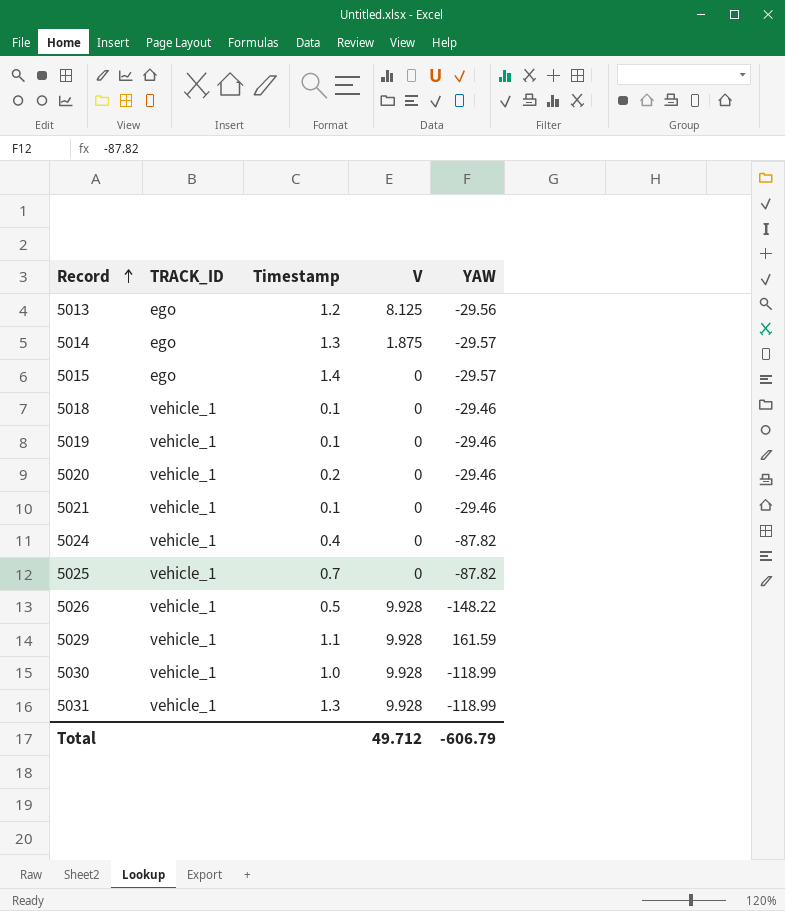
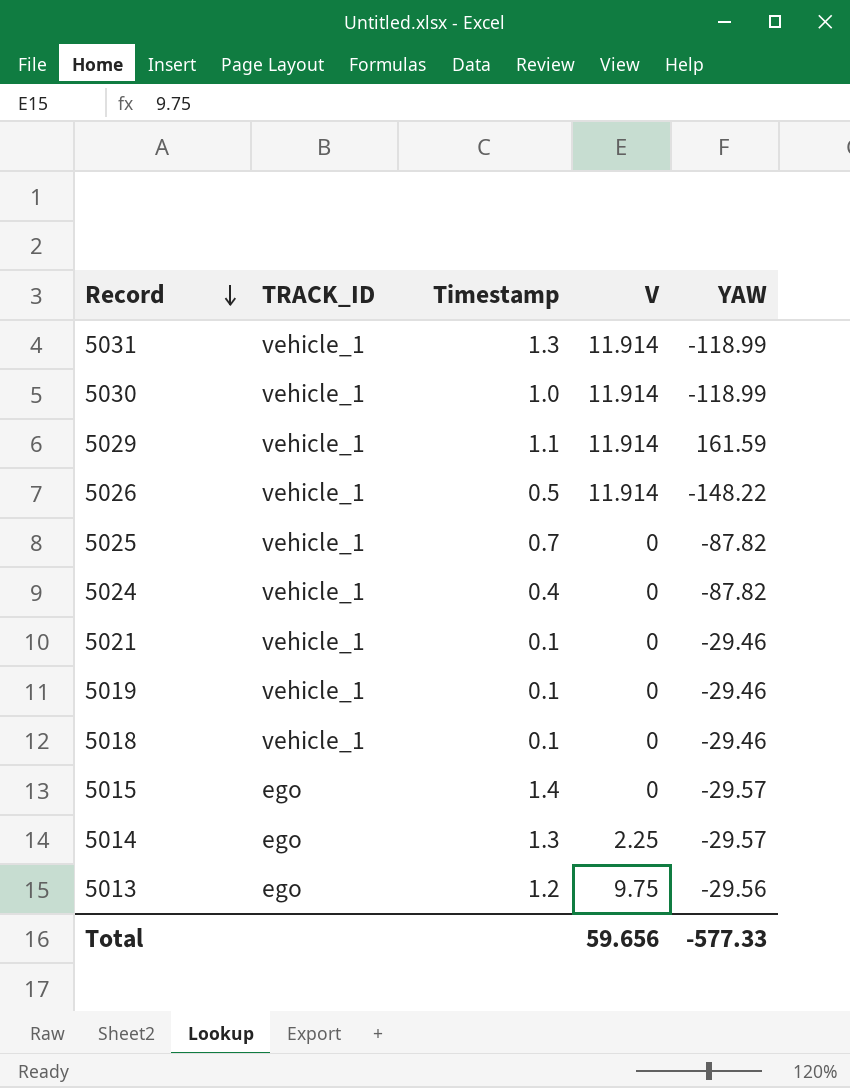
row order: Record ascending -> Record descending
row 5020: vehicle_1 | 0.2 | 0 | -29.46 -> none
5031 | V: 9.928 -> 11.914
5030 | V: 9.928 -> 11.914
5029 | V: 9.928 -> 11.914
5026 | V: 9.928 -> 11.914
5014 | V: 1.875 -> 2.25
5013 | V: 8.125 -> 9.75
Total | V: 49.712 -> 59.656
Total | YAW: -606.79 -> -577.33

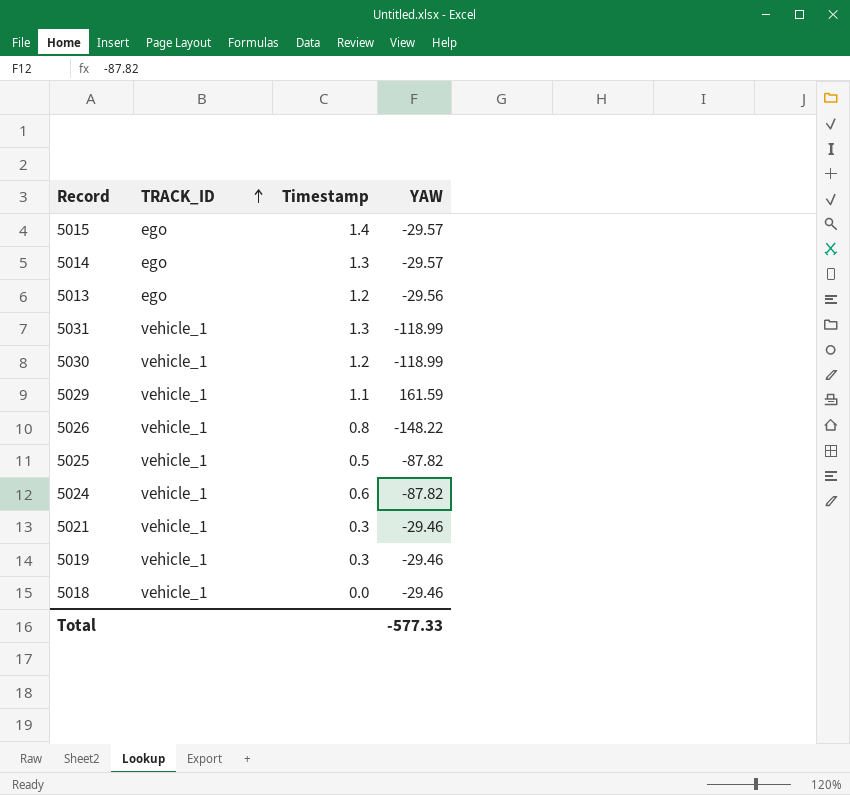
row order: Record descending -> TRACK_ID ascending
column V | position: 4 -> none
5030 | Timestamp: 1.0 -> 1.2
5026 | Timestamp: 0.5 -> 0.8
5025 | Timestamp: 0.7 -> 0.5
5024 | Timestamp: 0.4 -> 0.6
5021 | Timestamp: 0.1 -> 0.3
5019 | Timestamp: 0.1 -> 0.3
5018 | Timestamp: 0.1 -> 0.0

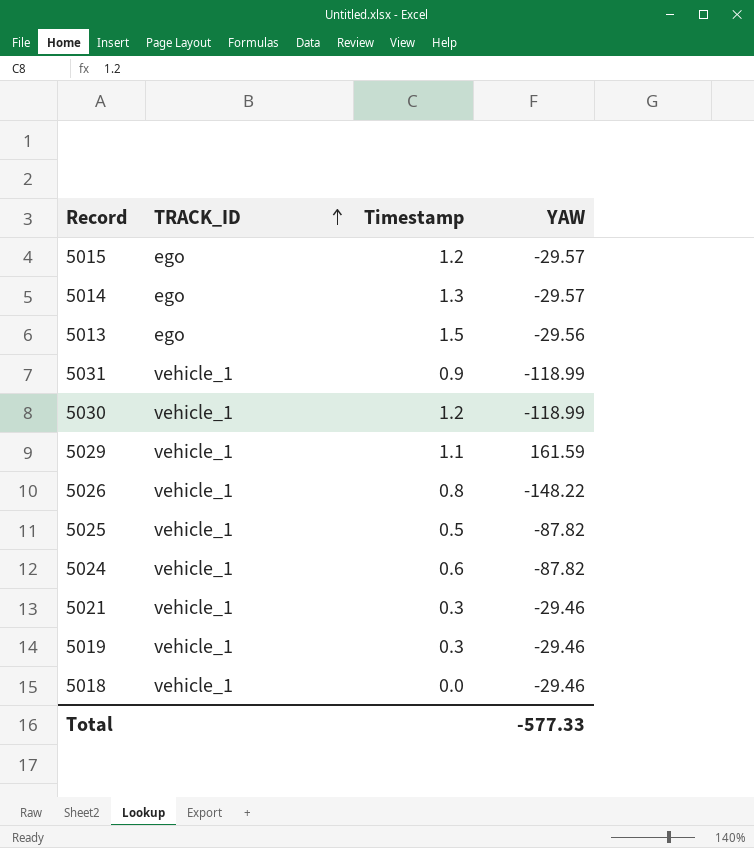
5015 | Timestamp: 1.4 -> 1.2
5013 | Timestamp: 1.2 -> 1.5
5031 | Timestamp: 1.3 -> 0.9

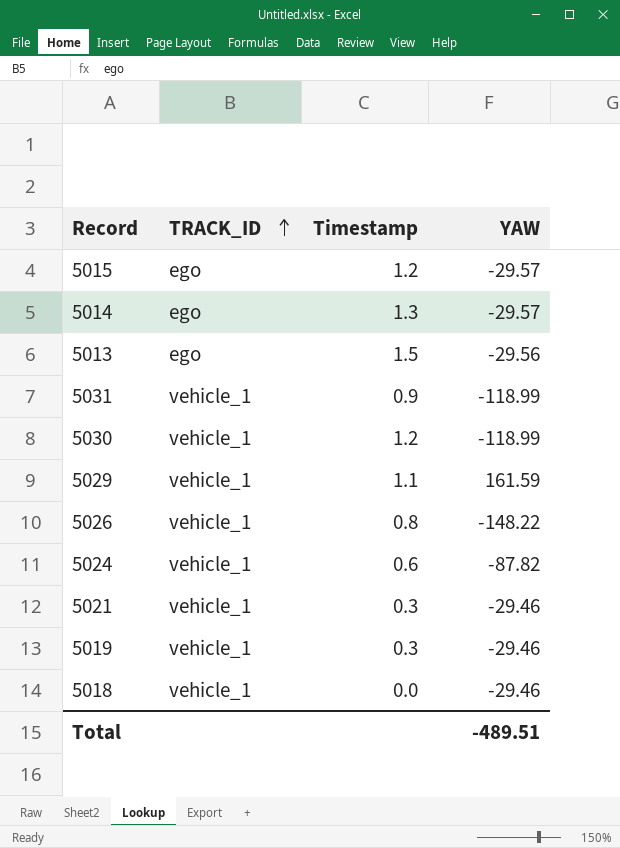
row 5025: vehicle_1 | 0.5 | -87.82 -> none
Total | YAW: -577.33 -> -489.51

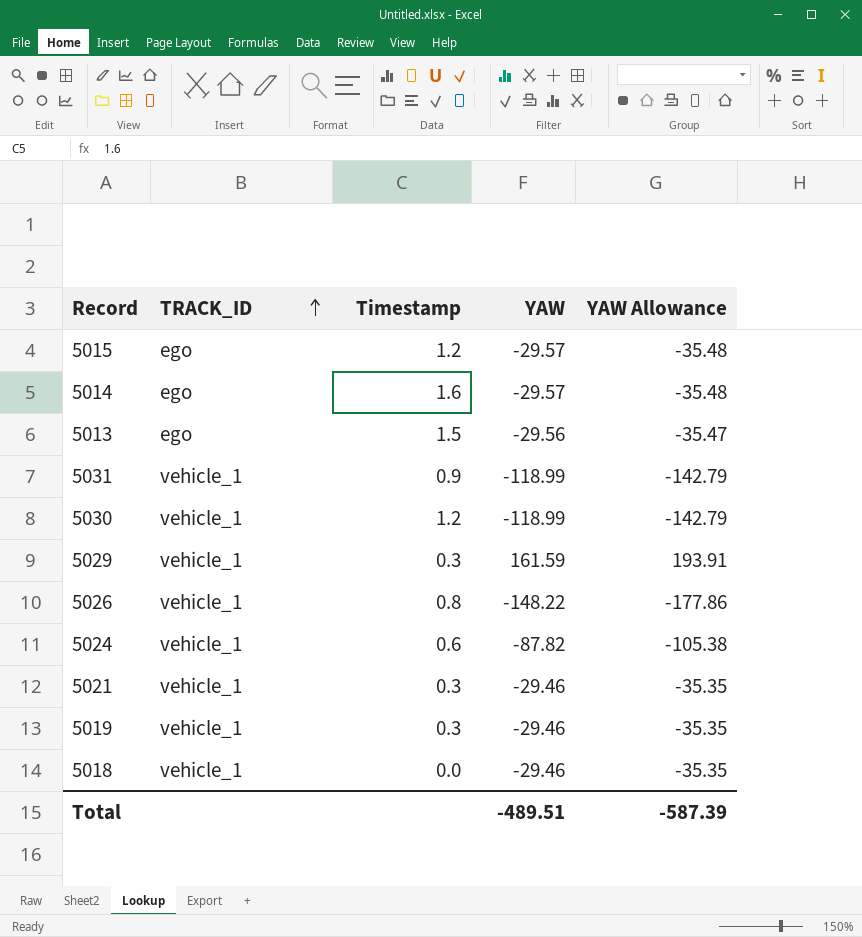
column YAW Allowance | formula: none -> [YAW] * 1.2
5014 | Timestamp: 1.3 -> 1.6
5029 | Timestamp: 1.1 -> 0.3

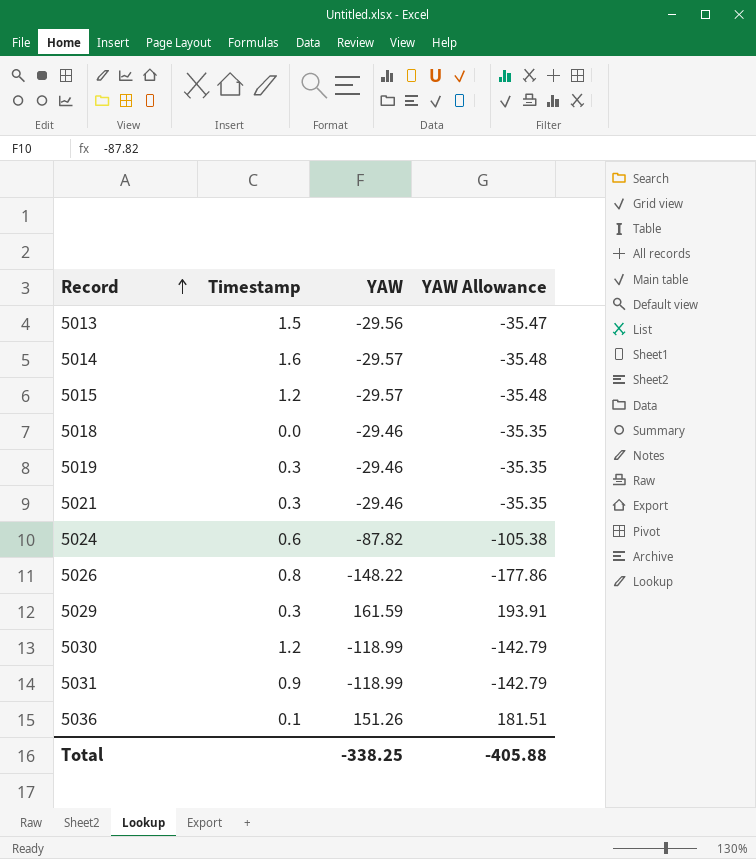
row order: TRACK_ID ascending -> Record ascending
column TRACK_ID | position: 2 -> none
row 5036: none -> 0.1 | 151.26 | 181.51
Total | YAW: -489.51 -> -338.25
Total | YAW Allowance: -587.39 -> -405.88

